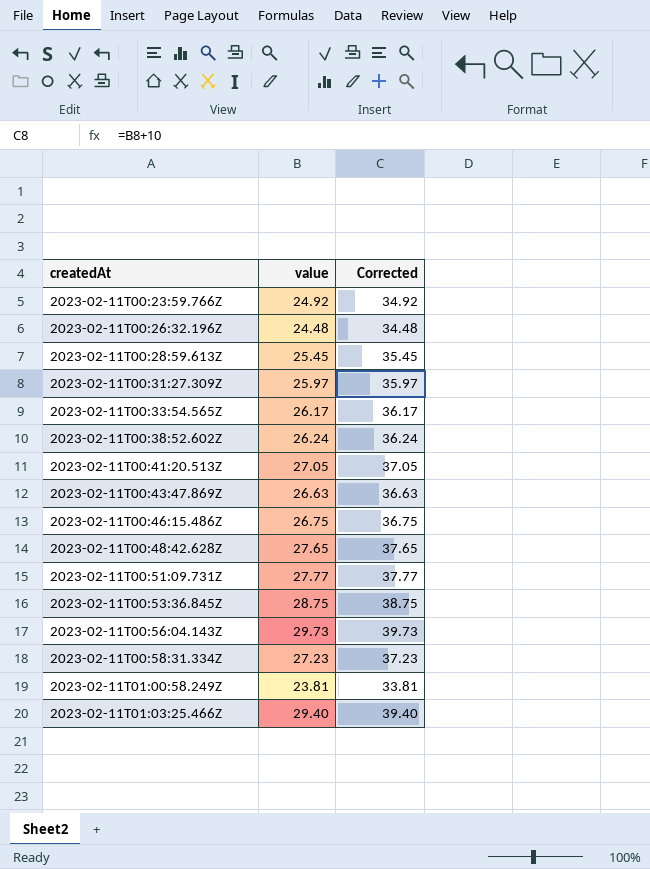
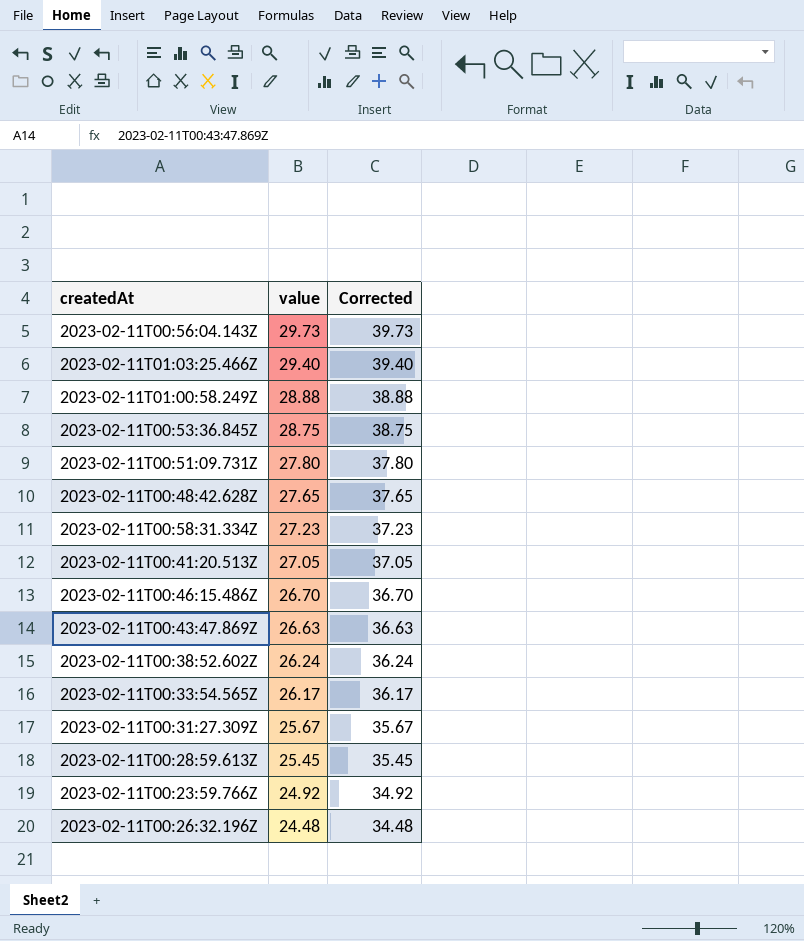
row order: createdAt ascending -> value descending
2023-02-11T01:00:58.249Z | value: 23.81 -> 28.88
2023-02-11T01:00:58.249Z | Corrected: 33.81 -> 38.88
2023-02-11T00:51:09.731Z | value: 27.77 -> 27.80
2023-02-11T00:51:09.731Z | Corrected: 37.77 -> 37.80
2023-02-11T00:46:15.486Z | value: 26.75 -> 26.70
2023-02-11T00:46:15.486Z | Corrected: 36.75 -> 36.70
2023-02-11T00:31:27.309Z | value: 25.97 -> 25.67
2023-02-11T00:31:27.309Z | Corrected: 35.97 -> 35.67

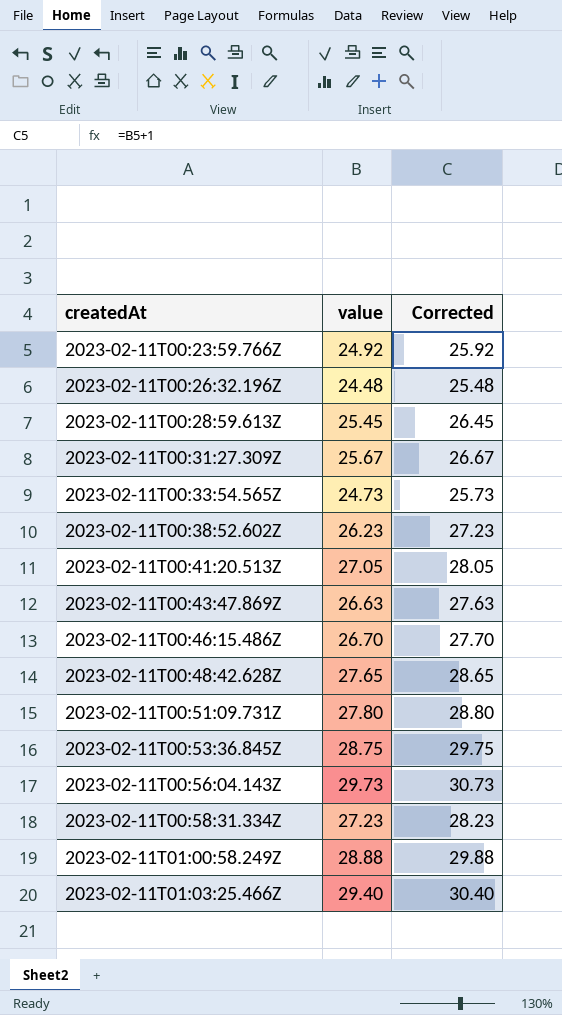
row order: value descending -> createdAt ascending
column Corrected | formula: [value] + 10 -> [value] + 1
2023-02-11T00:33:54.565Z | value: 26.17 -> 24.73
2023-02-11T00:38:52.602Z | value: 26.24 -> 26.23

